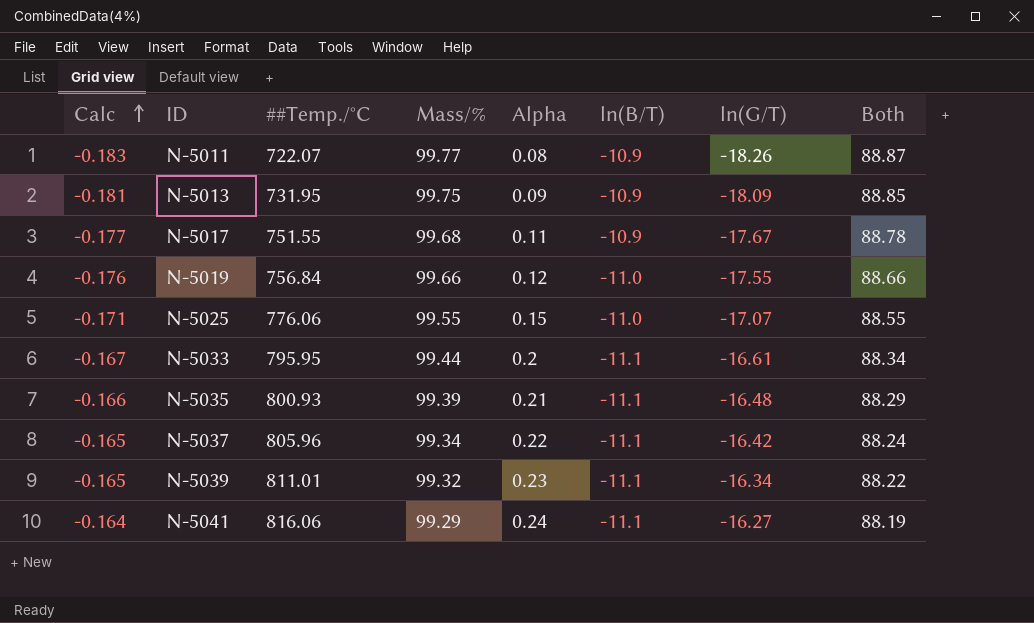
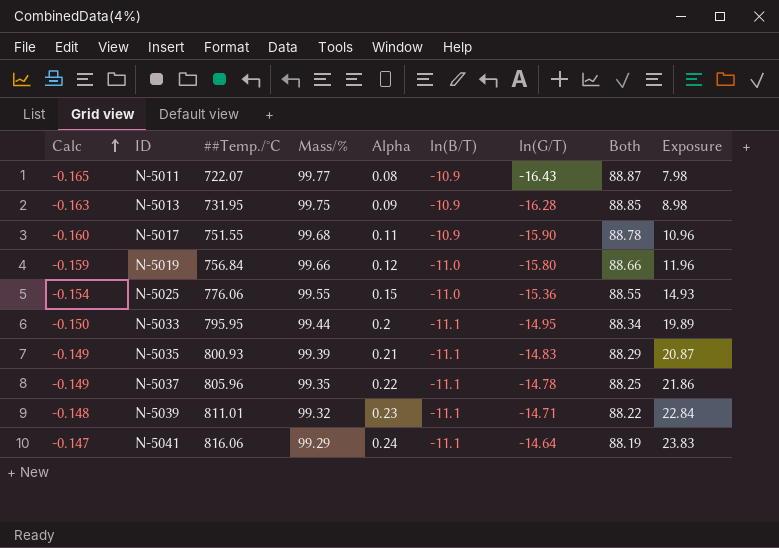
column Exposure | formula: none -> [Mass/%] * [Alpha]
N-5011 | Calc: -0.183 -> -0.165
N-5011 | ln(G/T): -18.26 -> -16.43
N-5013 | Calc: -0.181 -> -0.163
N-5013 | ln(G/T): -18.09 -> -16.28
N-5017 | Calc: -0.177 -> -0.160
N-5017 | ln(G/T): -17.67 -> -15.90
N-5019 | Calc: -0.176 -> -0.159
N-5019 | ln(G/T): -17.55 -> -15.80
N-5025 | Calc: -0.171 -> -0.154
N-5025 | ln(G/T): -17.07 -> -15.36
N-5033 | Calc: -0.167 -> -0.150
N-5033 | ln(G/T): -16.61 -> -14.95
N-5035 | Calc: -0.166 -> -0.149
N-5035 | ln(G/T): -16.48 -> -14.83
N-5037 | Calc: -0.165 -> -0.149
N-5037 | Mass/%: 99.34 -> 99.35
N-5037 | ln(G/T): -16.42 -> -14.78
N-5037 | Both: 88.24 -> 88.25
N-5039 | Calc: -0.165 -> -0.148
N-5039 | ln(G/T): -16.34 -> -14.71
N-5041 | Calc: -0.164 -> -0.147
N-5041 | ln(G/T): -16.27 -> -14.64

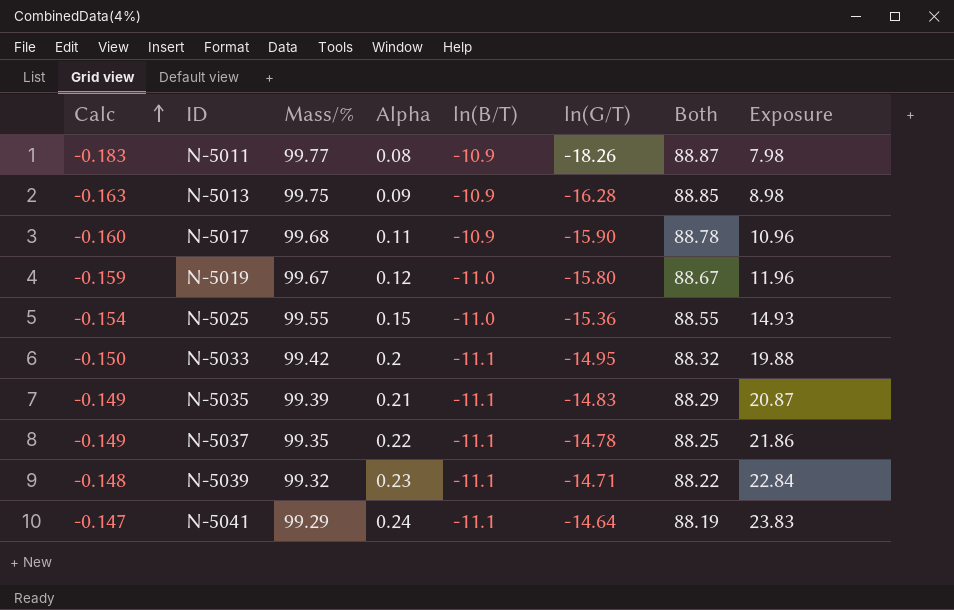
column ##Temp./°C | position: 3 -> none
N-5011 | Calc: -0.165 -> -0.183
N-5011 | ln(G/T): -16.43 -> -18.26
N-5019 | Mass/%: 99.66 -> 99.67
N-5019 | Both: 88.66 -> 88.67
N-5033 | Mass/%: 99.44 -> 99.42
N-5033 | Both: 88.34 -> 88.32
N-5033 | Exposure: 19.89 -> 19.88

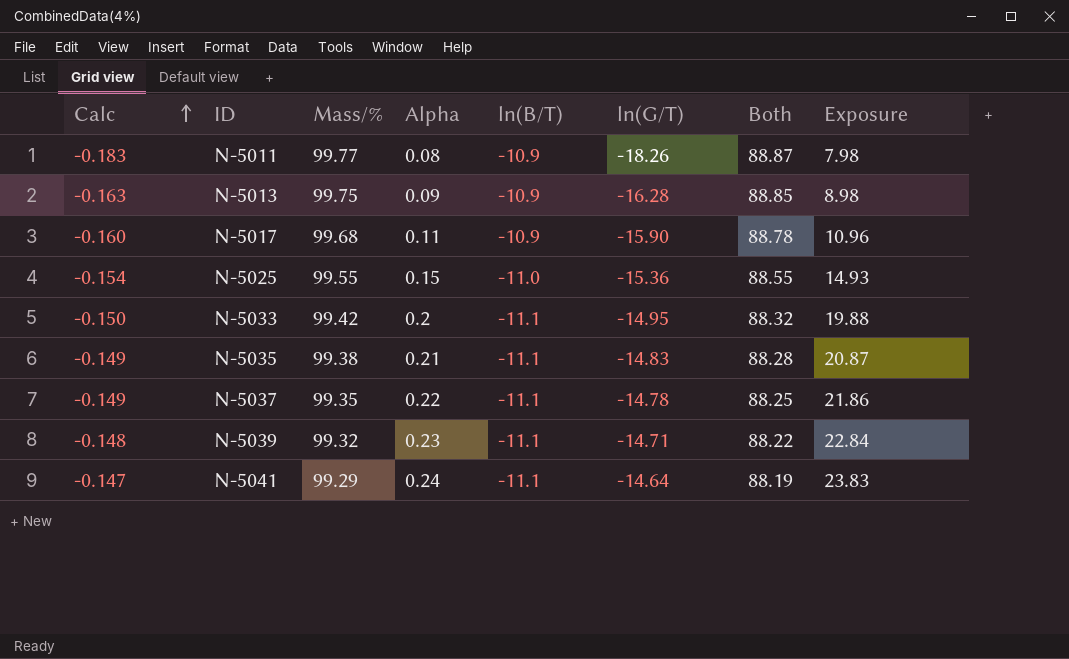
row N-5019: -0.159 | 99.67 | 0.12 | -11.0 | -15.80 | 88.67 | 11.96 -> none
N-5035 | Mass/%: 99.39 -> 99.38
N-5035 | Both: 88.29 -> 88.28

